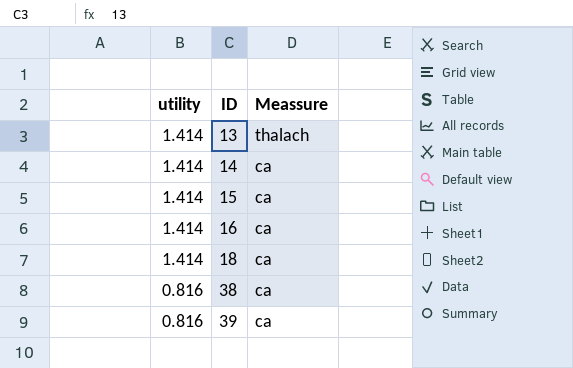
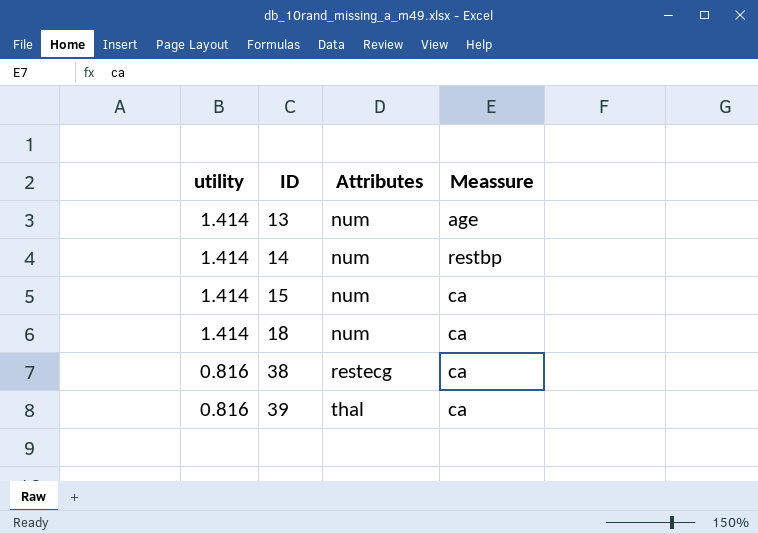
column Attributes | position: none -> 3
row 16: 1.414 | ca -> none
13 | Meassure: thalach -> age
14 | Meassure: ca -> restbp

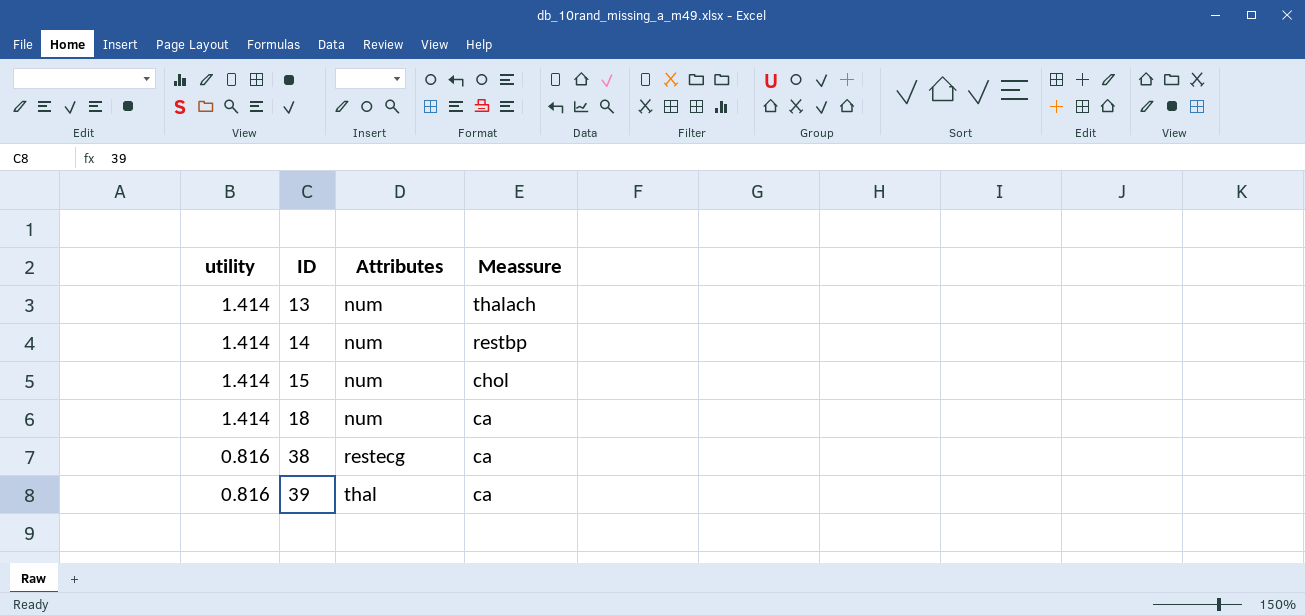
13 | Meassure: age -> thalach
15 | Meassure: ca -> chol

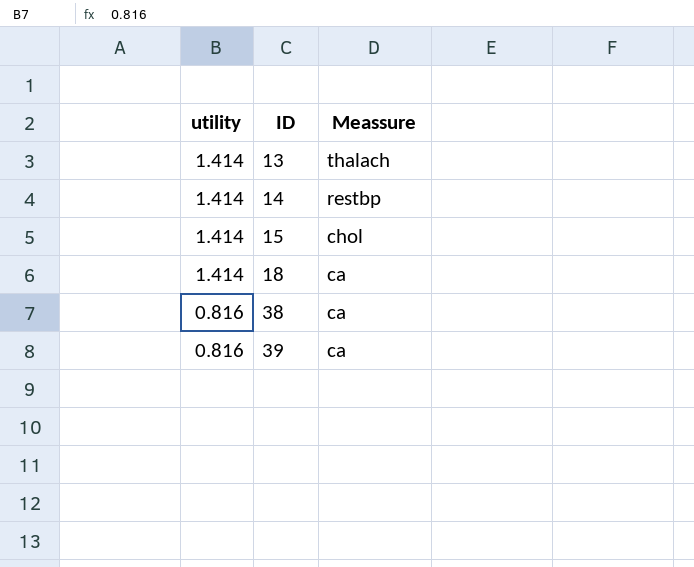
column Attributes | position: 3 -> none

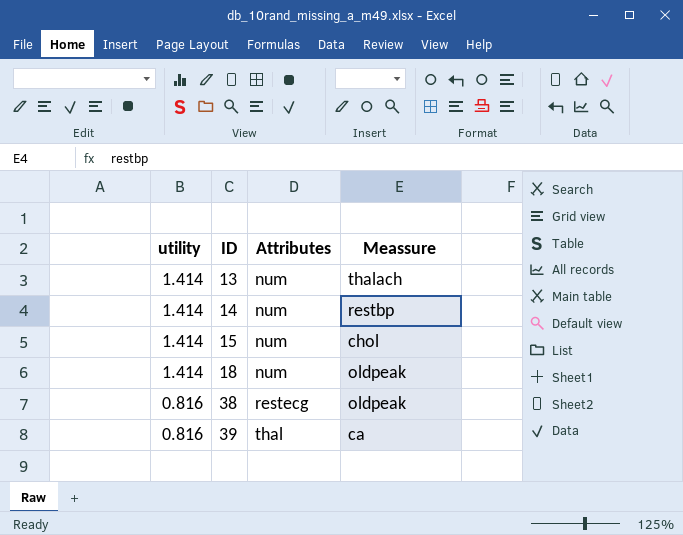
column Attributes | position: none -> 3
18 | Meassure: ca -> oldpeak
38 | Meassure: ca -> oldpeak

